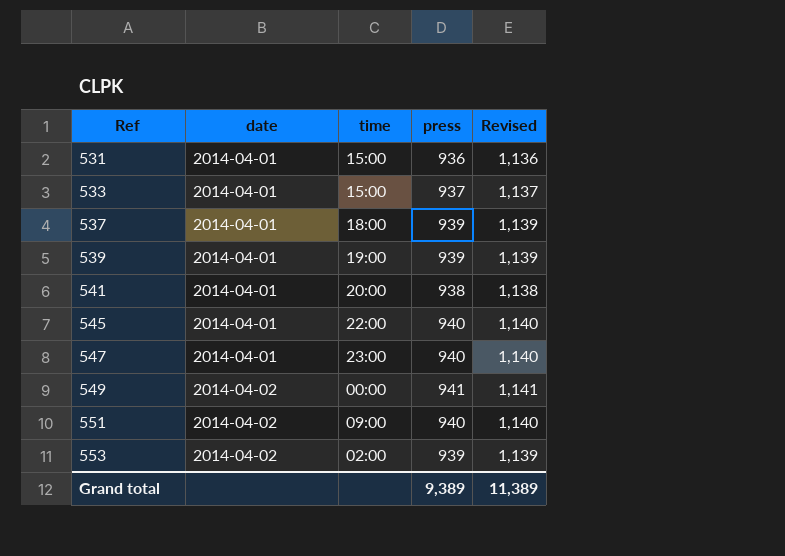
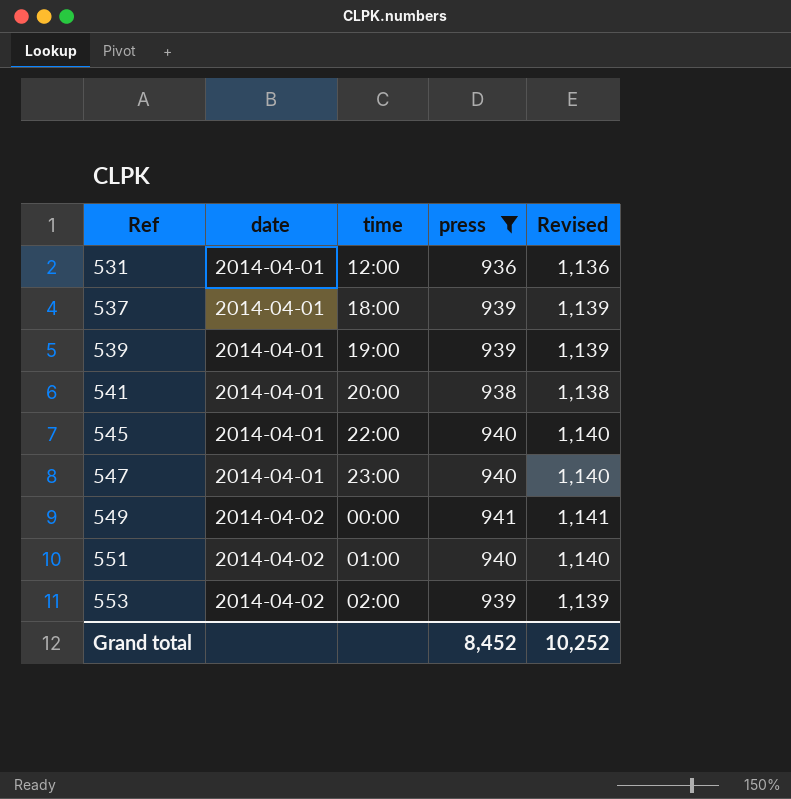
filter: none -> press != 937
531 | time: 15:00 -> 12:00
551 | time: 09:00 -> 01:00
Grand total | press: 9,389 -> 8,452
Grand total | Revised: 11,389 -> 10,252

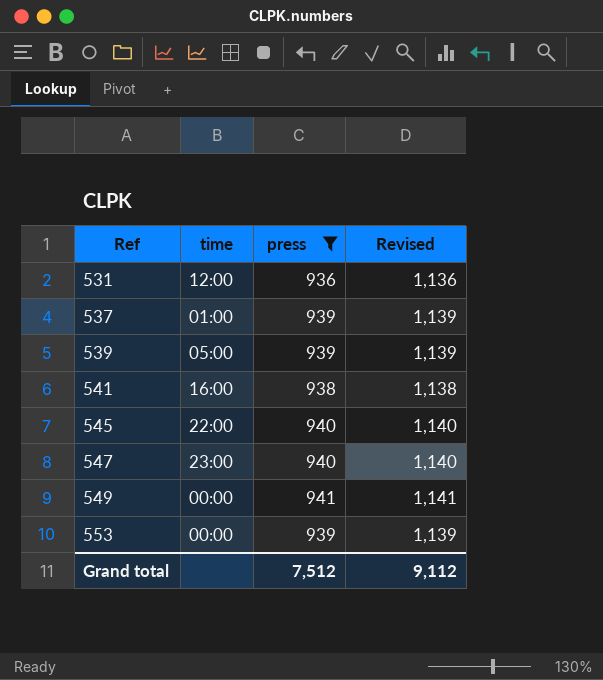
column date | position: 2 -> none
row 551: 2014-04-02 | 01:00 | 940 | 1,140 -> none
537 | time: 18:00 -> 01:00
539 | time: 19:00 -> 05:00
541 | time: 20:00 -> 16:00
553 | time: 02:00 -> 00:00
Grand total | press: 8,452 -> 7,512
Grand total | Revised: 10,252 -> 9,112

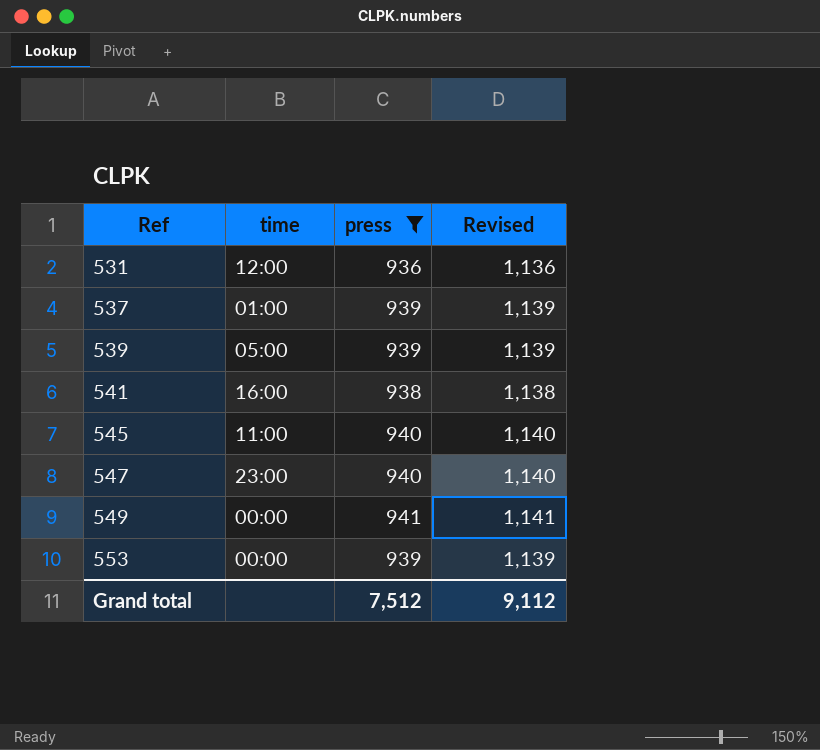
545 | time: 22:00 -> 11:00

